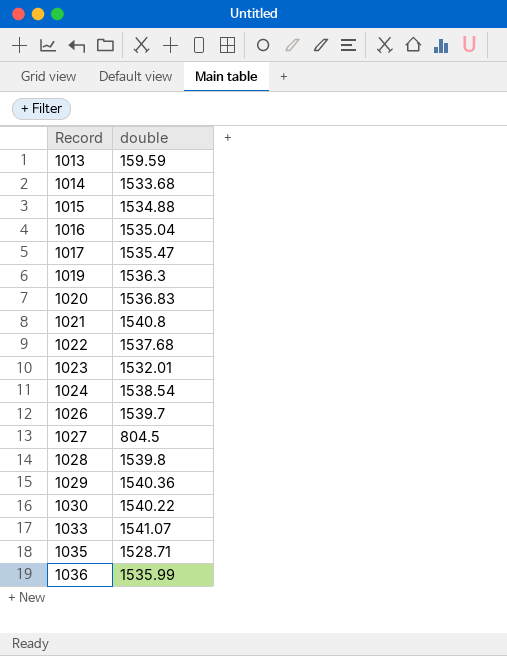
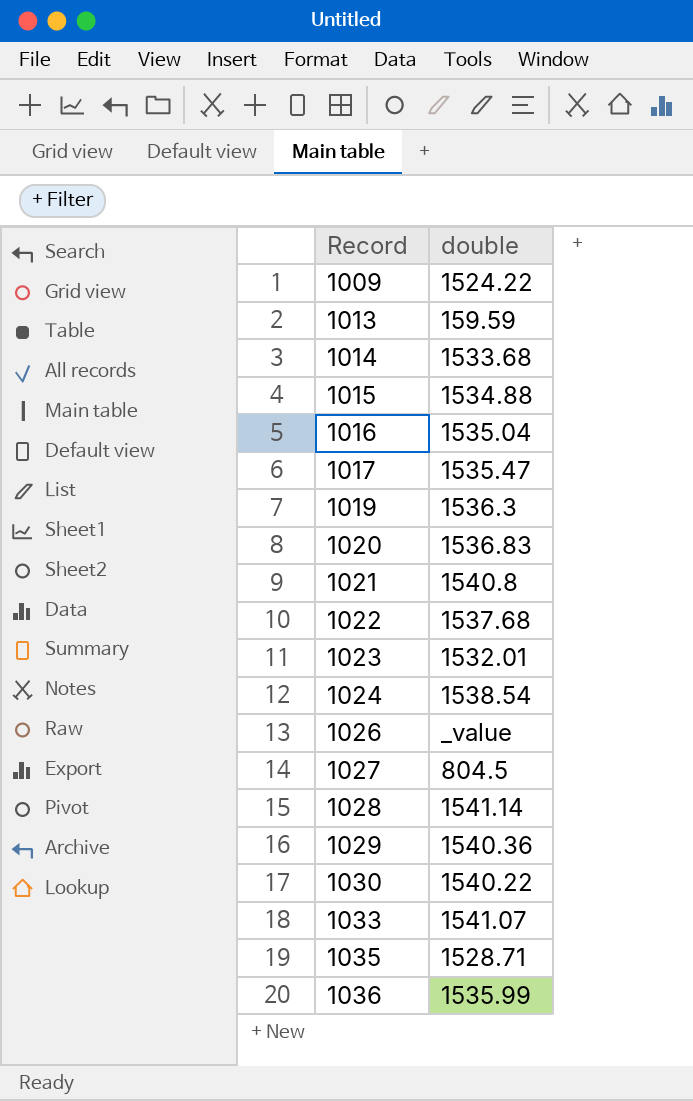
row 1009: none -> 1524.22
1026 | double: 1539.7 -> _value
1028 | double: 1539.8 -> 1541.14

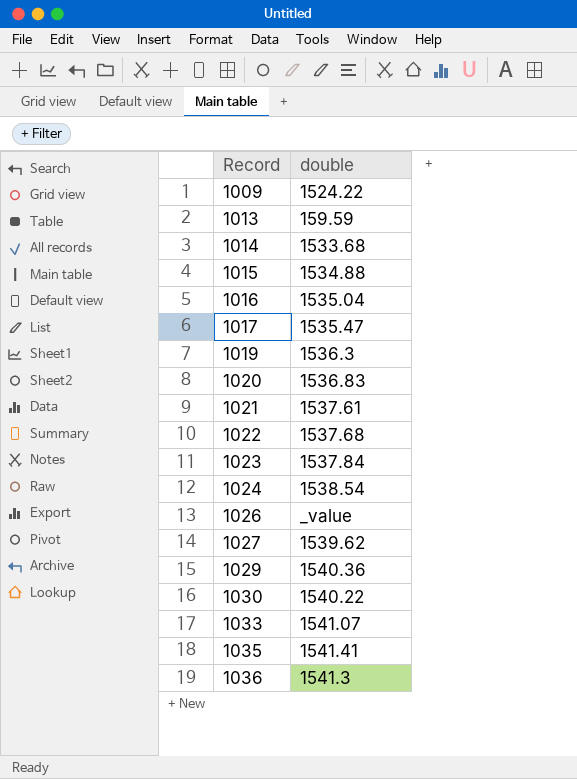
row 1028: 1541.14 -> none
1021 | double: 1540.8 -> 1537.61
1023 | double: 1532.01 -> 1537.84
1027 | double: 804.5 -> 1539.62
1035 | double: 1528.71 -> 1541.41
1036 | double: 1535.99 -> 1541.3

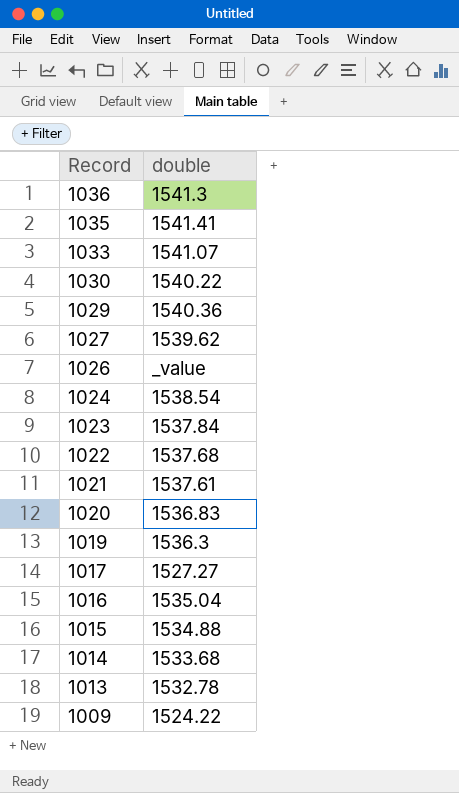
row order: Record ascending -> Record descending
1017 | double: 1535.47 -> 1527.27
1013 | double: 159.59 -> 1532.78

